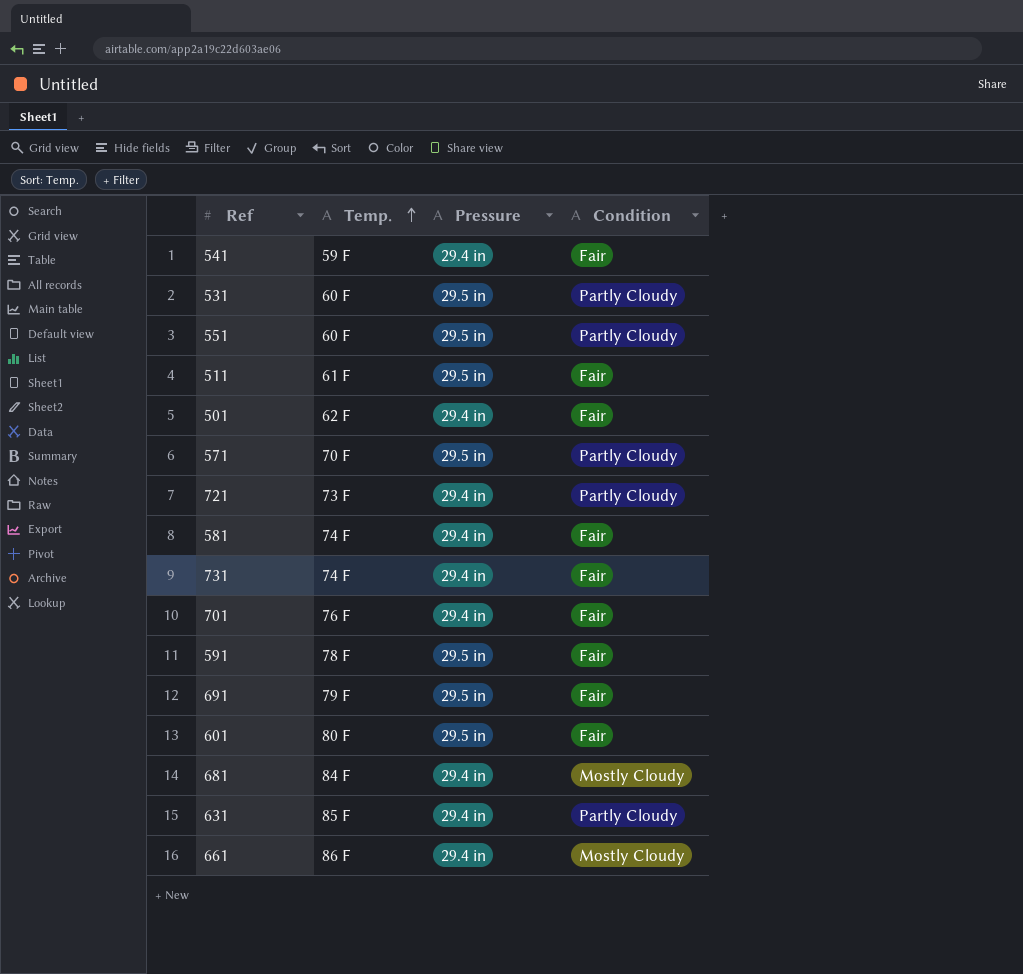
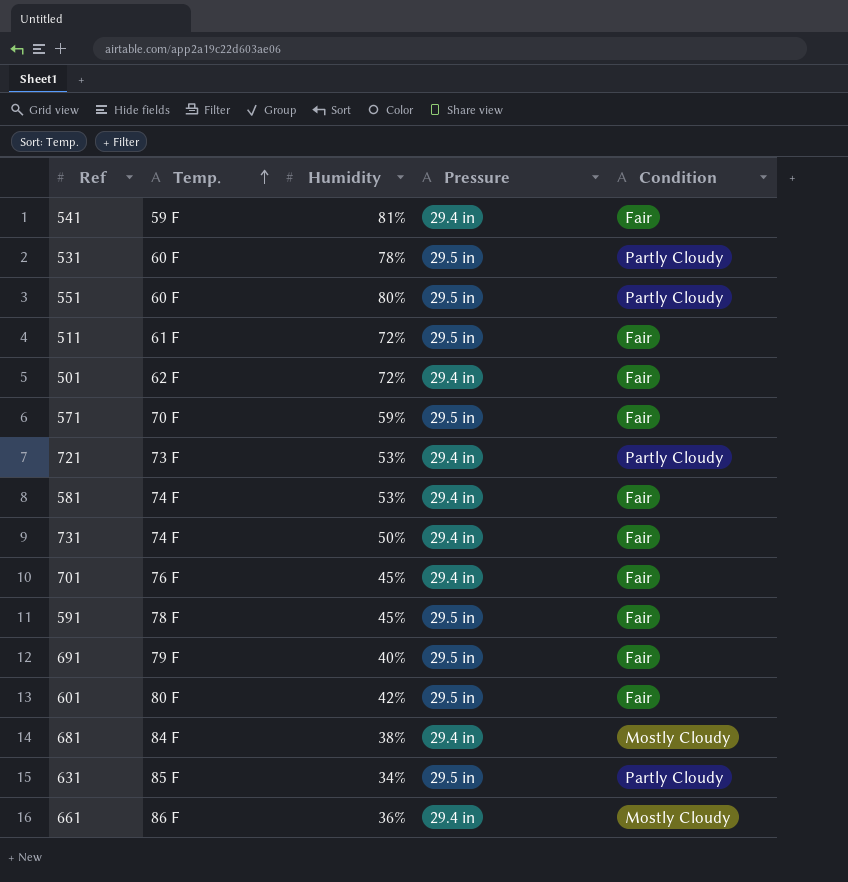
column Humidity | position: none -> 3
571 | Condition: Partly Cloudy -> Fair
631 | Pressure: 29.4 in -> 29.5 in

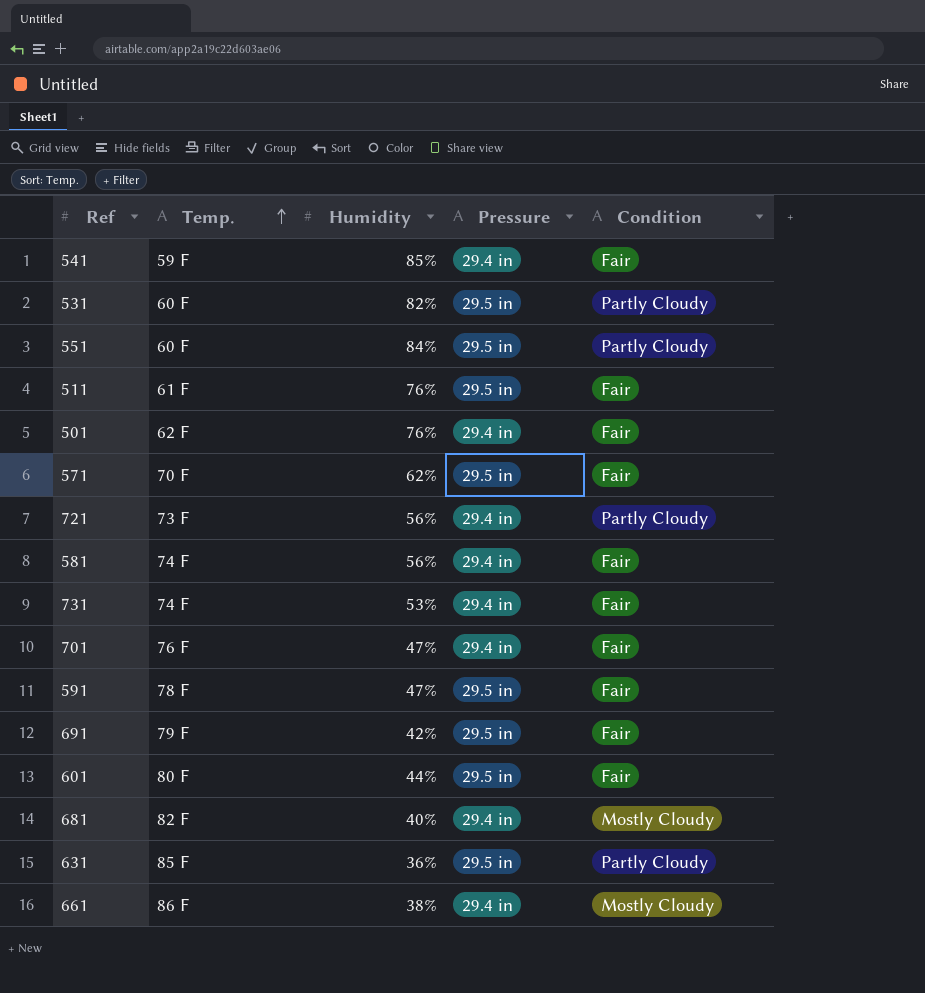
541 | Humidity: 81% -> 85%
531 | Humidity: 78% -> 82%
551 | Humidity: 80% -> 84%
511 | Humidity: 72% -> 76%
501 | Humidity: 72% -> 76%
571 | Humidity: 59% -> 62%
721 | Humidity: 53% -> 56%
581 | Humidity: 53% -> 56%
731 | Humidity: 50% -> 53%
701 | Humidity: 45% -> 47%
591 | Humidity: 45% -> 47%
691 | Humidity: 40% -> 42%
601 | Humidity: 42% -> 44%
681 | Temp.: 84 F -> 82 F
681 | Humidity: 38% -> 40%
631 | Humidity: 34% -> 36%
661 | Humidity: 36% -> 38%

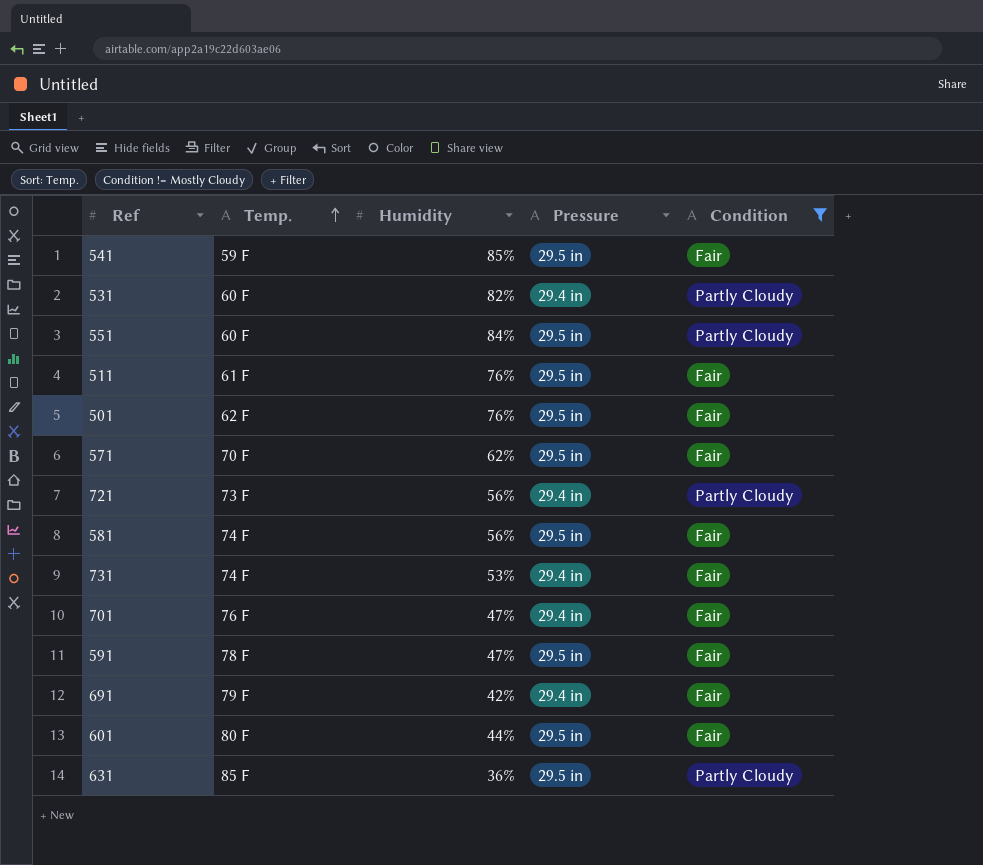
filter: none -> Condition != Mostly Cloudy
541 | Pressure: 29.4 in -> 29.5 in
531 | Pressure: 29.5 in -> 29.4 in
501 | Pressure: 29.4 in -> 29.5 in
581 | Pressure: 29.4 in -> 29.5 in
691 | Pressure: 29.5 in -> 29.4 in

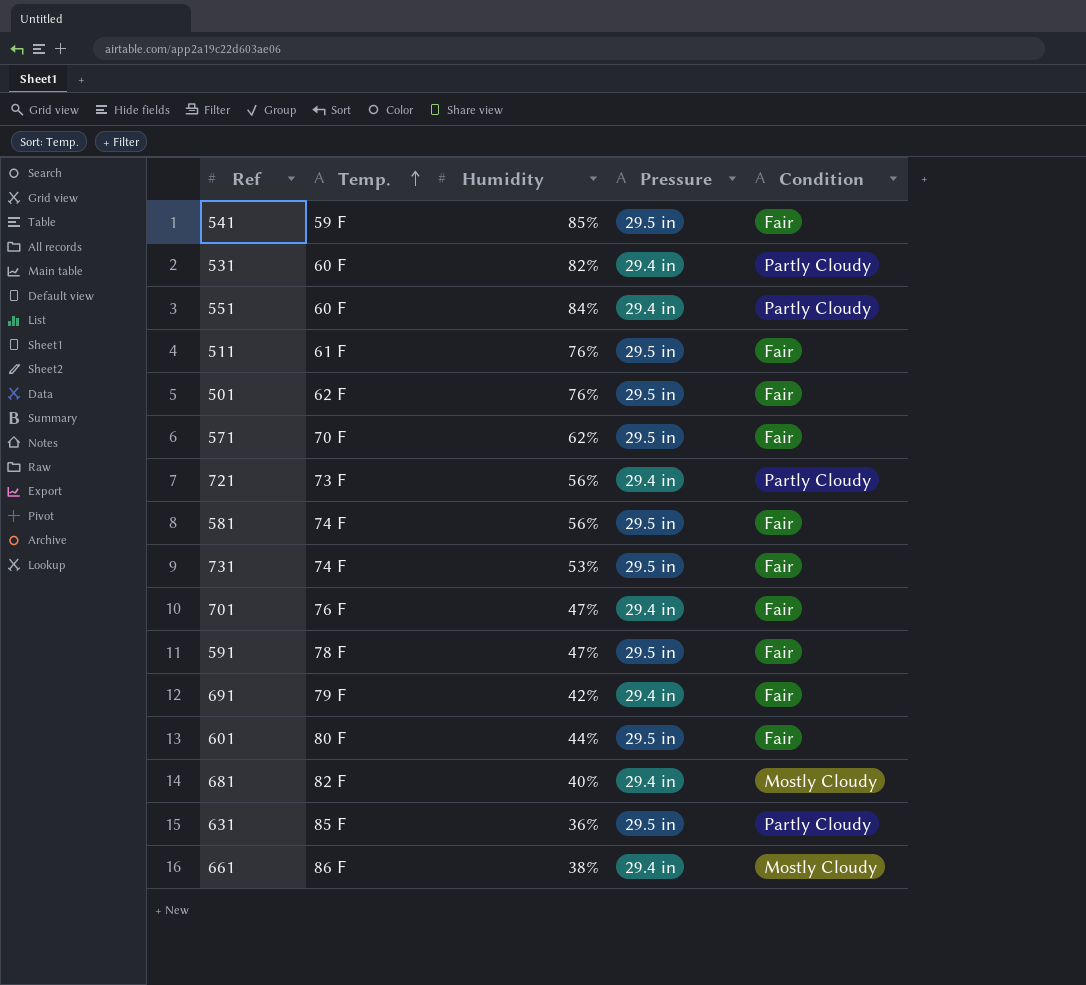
filter: Condition != Mostly Cloudy -> none
551 | Pressure: 29.5 in -> 29.4 in
731 | Pressure: 29.4 in -> 29.5 in

